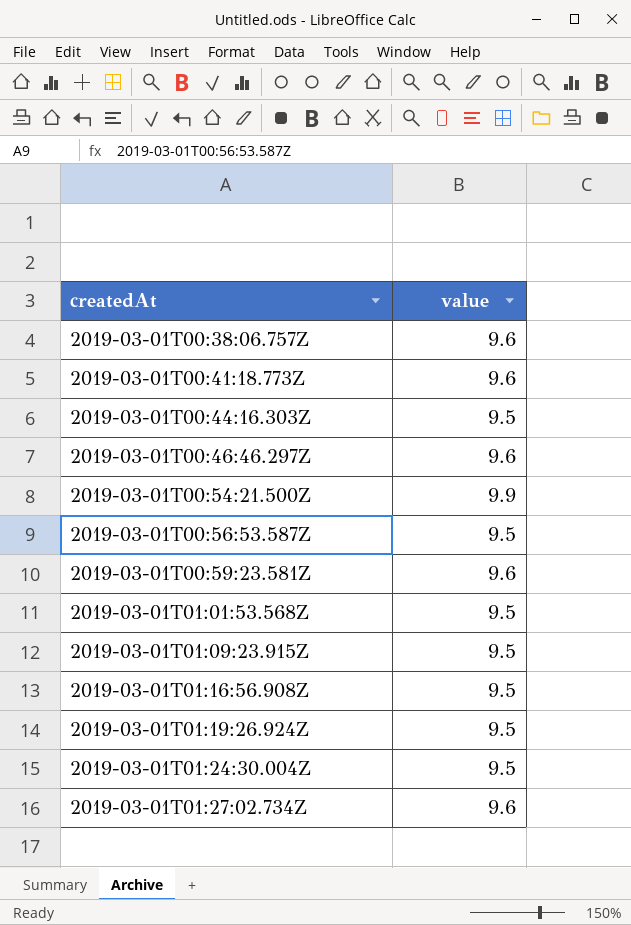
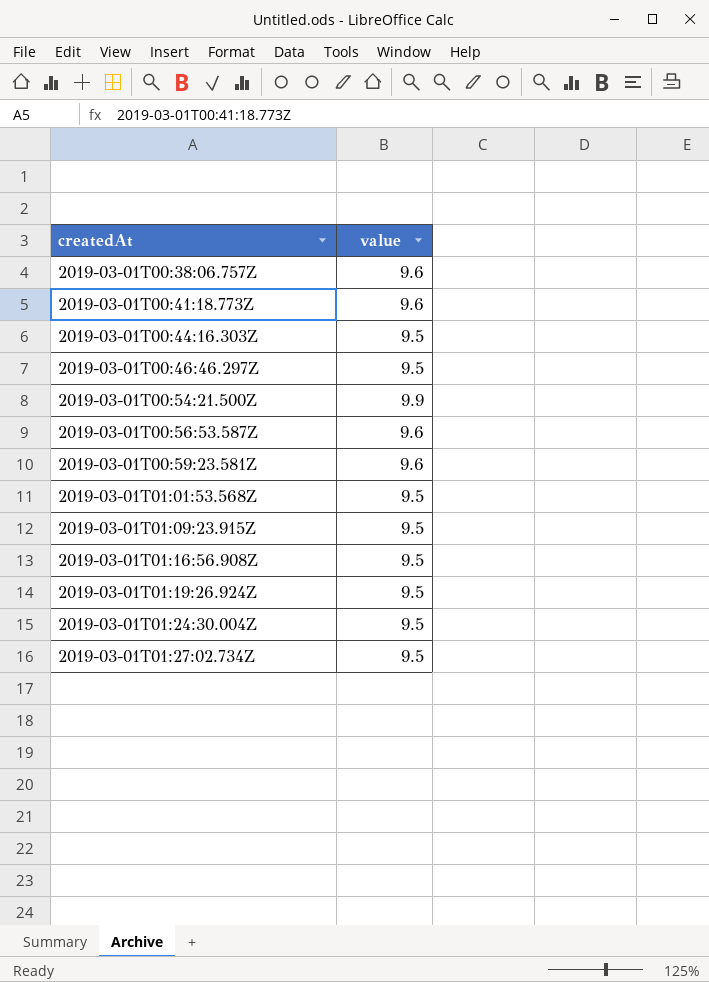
2019-03-01T00:46:46.297Z | value: 9.6 -> 9.5
2019-03-01T00:56:53.587Z | value: 9.5 -> 9.6
2019-03-01T01:27:02.734Z | value: 9.6 -> 9.5

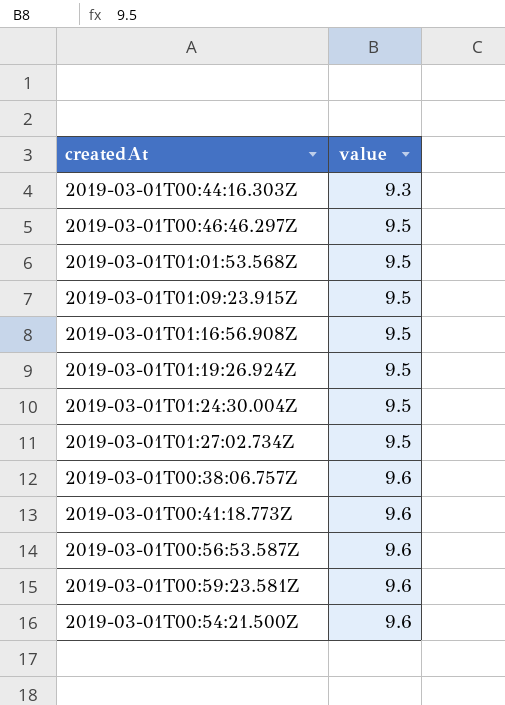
row order: createdAt ascending -> value ascending
2019-03-01T00:44:16.303Z | value: 9.5 -> 9.3
2019-03-01T00:54:21.500Z | value: 9.9 -> 9.6

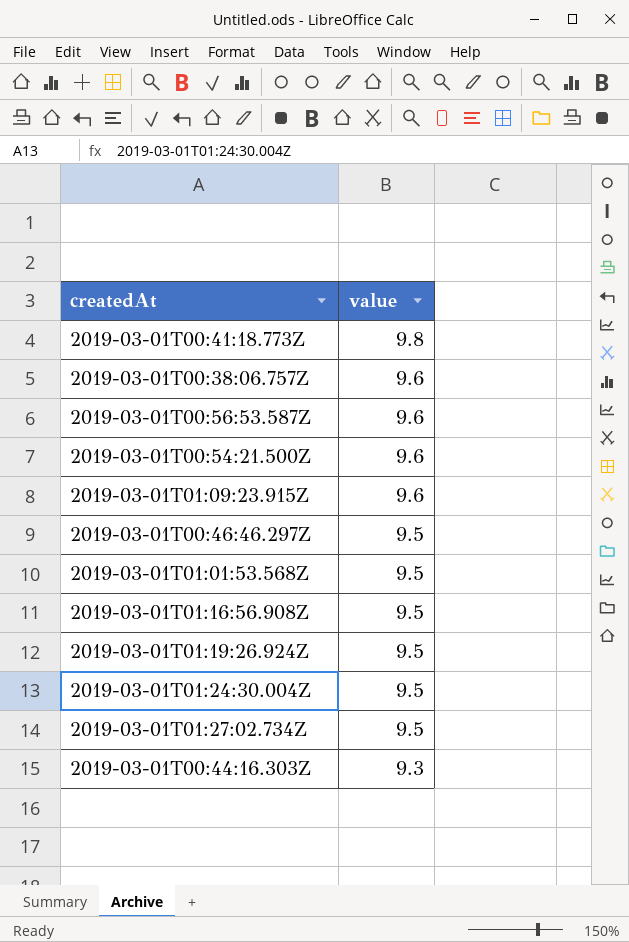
row order: value ascending -> value descending
row 2019-03-01T00:59:23.581Z: 9.6 -> none
2019-03-01T00:41:18.773Z | value: 9.6 -> 9.8
2019-03-01T01:09:23.915Z | value: 9.5 -> 9.6

